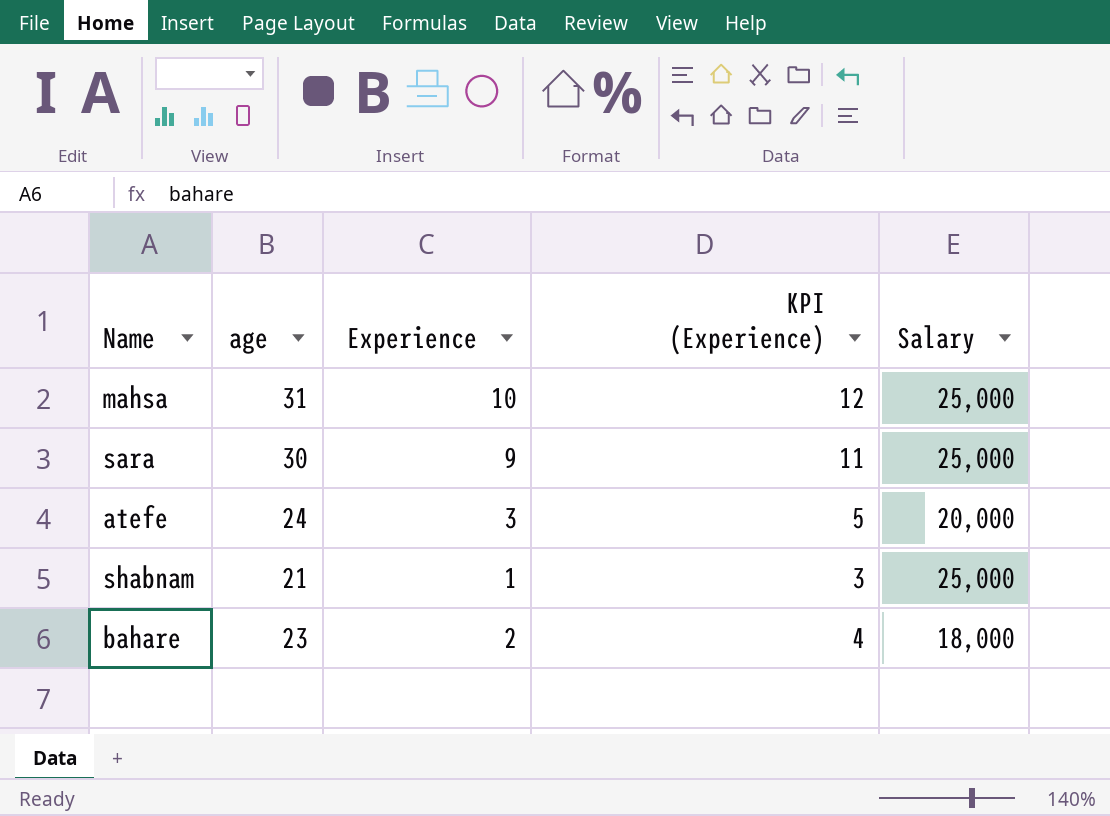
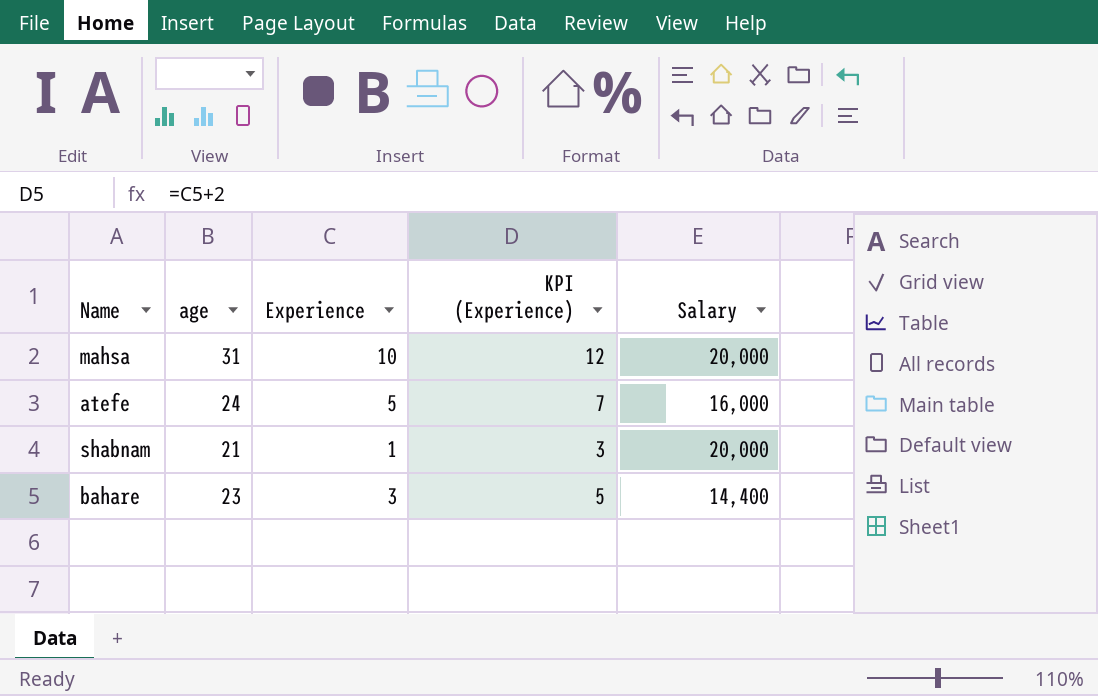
row sara: 30 | 9 | 11 | 25,000 -> none
mahsa | Salary: 25,000 -> 20,000
atefe | Experience: 3 -> 5
atefe | KPI (Experience): 5 -> 7
atefe | Salary: 20,000 -> 16,000
shabnam | Salary: 25,000 -> 20,000
bahare | Experience: 2 -> 3
bahare | KPI (Experience): 4 -> 5
bahare | Salary: 18,000 -> 14,400

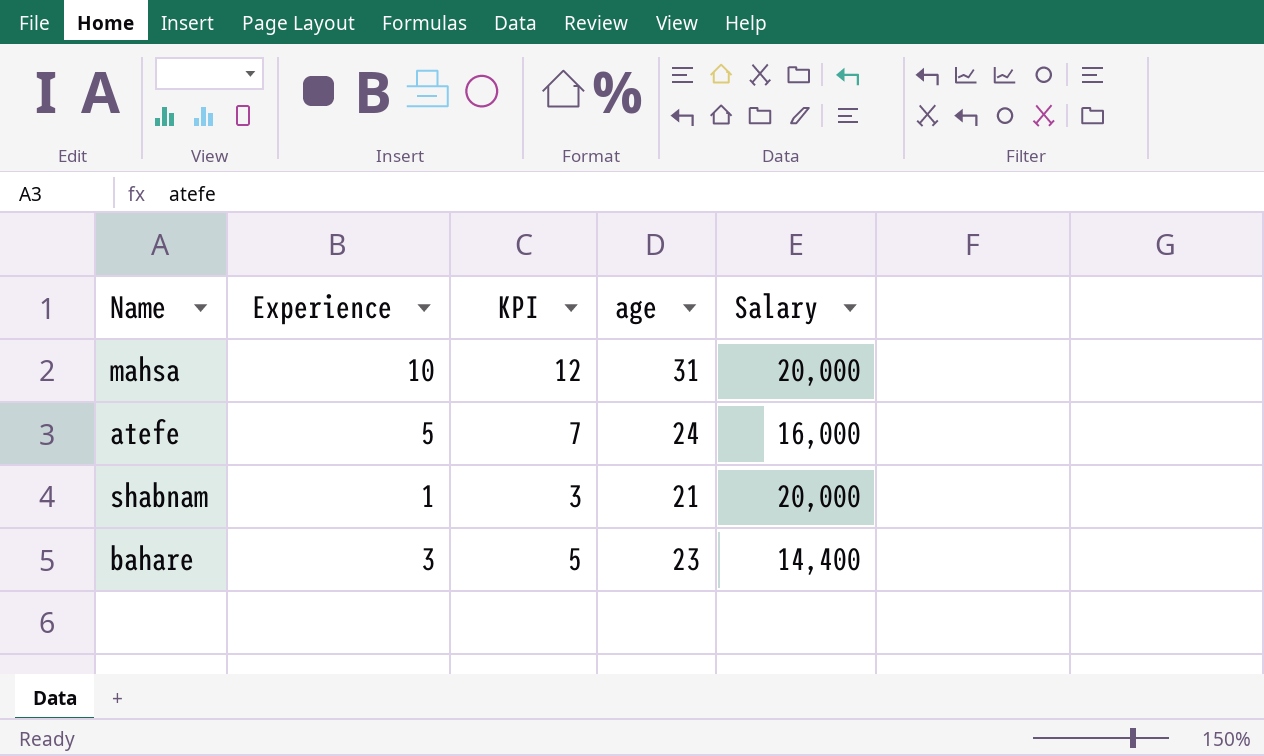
column name: KPI (Experience) -> KPI
column age | position: 2 -> 4

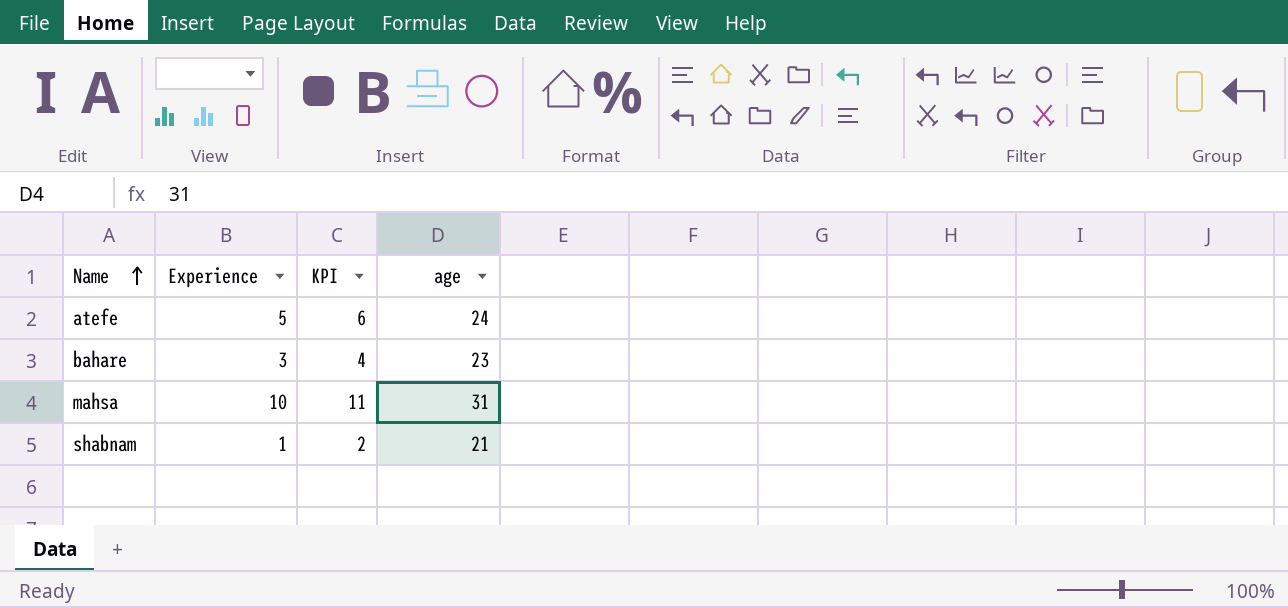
row order: none -> Name ascending
column Salary | position: 5 -> none
column KPI | formula: [Experience] + 2 -> [Experience] + 1

